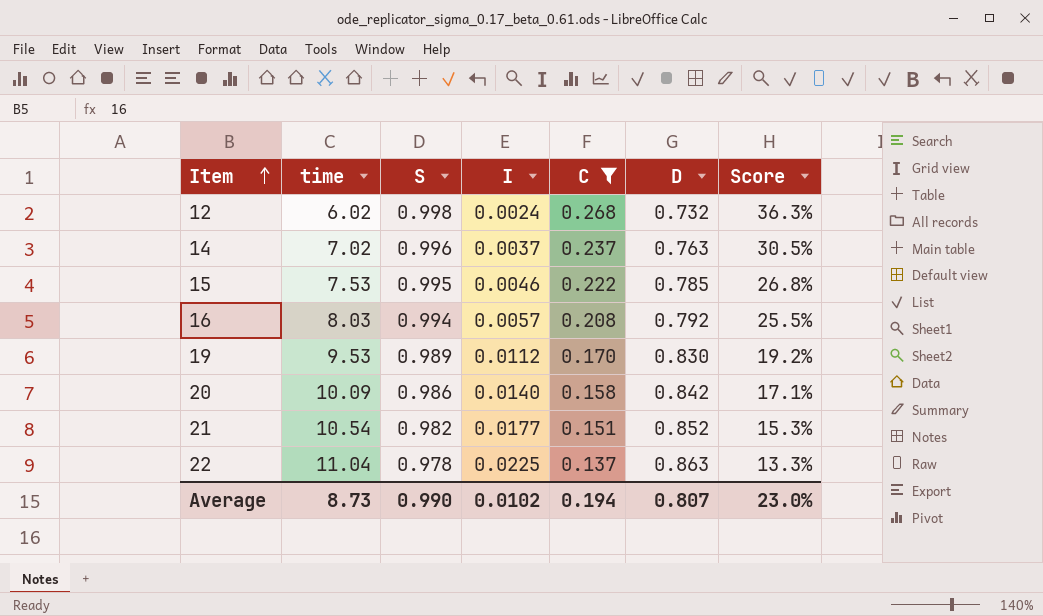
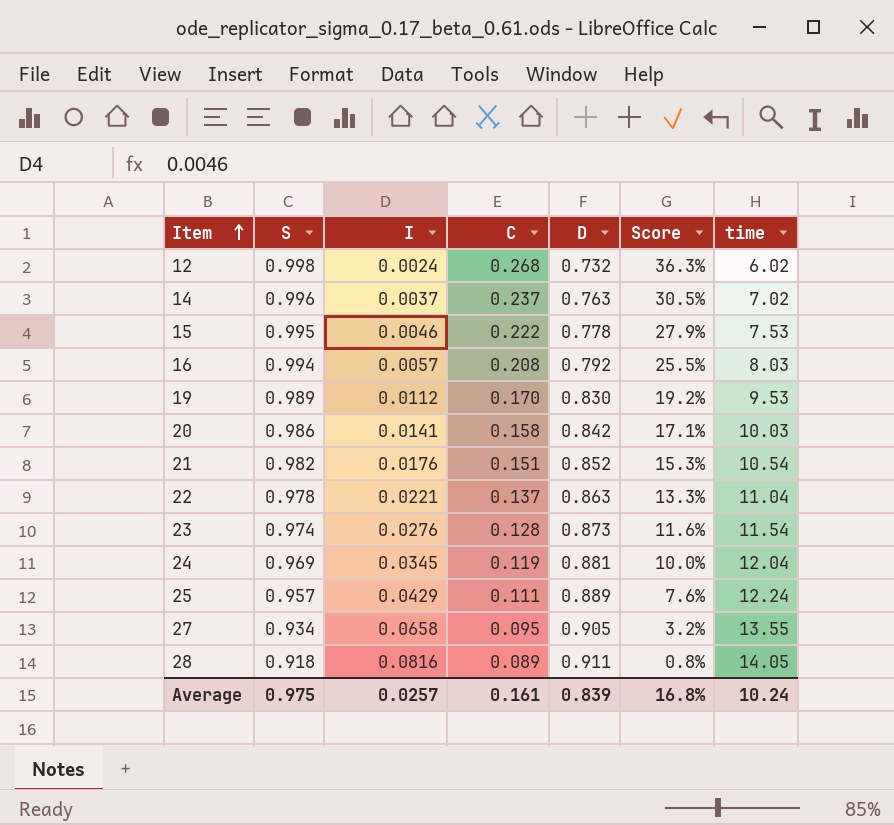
filter: C >= 0.137 -> none
column time | position: 2 -> 7
15 | D: 0.785 -> 0.778
15 | Score: 26.8% -> 27.9%
20 | I: 0.0140 -> 0.0141
20 | time: 10.09 -> 10.03
21 | I: 0.0177 -> 0.0176
22 | I: 0.0225 -> 0.0221
Average | S: 0.990 -> 0.975
Average | I: 0.0102 -> 0.0257
Average | C: 0.194 -> 0.161
Average | D: 0.807 -> 0.839
Average | Score: 23.0% -> 16.8%
Average | time: 8.73 -> 10.24

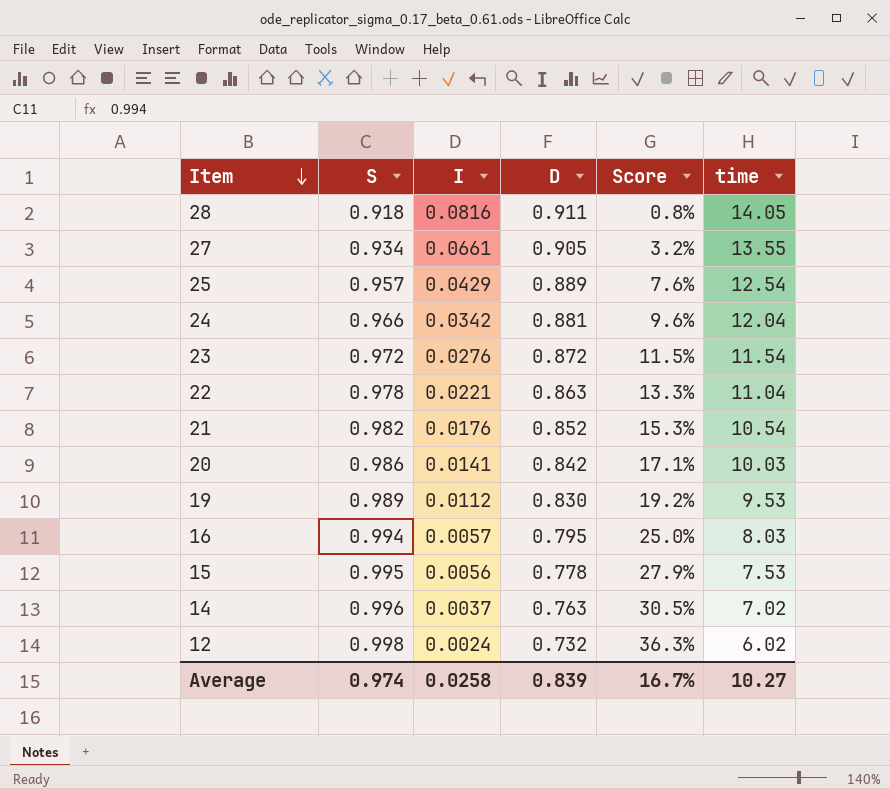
row order: Item ascending -> Item descending
column C | position: 4 -> none
27 | I: 0.0658 -> 0.0661
25 | time: 12.24 -> 12.54
24 | S: 0.969 -> 0.966
24 | I: 0.0345 -> 0.0342
24 | Score: 10.0% -> 9.6%
23 | S: 0.974 -> 0.972
23 | D: 0.873 -> 0.872
23 | Score: 11.6% -> 11.5%
16 | D: 0.792 -> 0.795
16 | Score: 25.5% -> 25.0%
15 | I: 0.0046 -> 0.0056
Average | S: 0.975 -> 0.974
Average | I: 0.0257 -> 0.0258
Average | Score: 16.8% -> 16.7%
Average | time: 10.24 -> 10.27

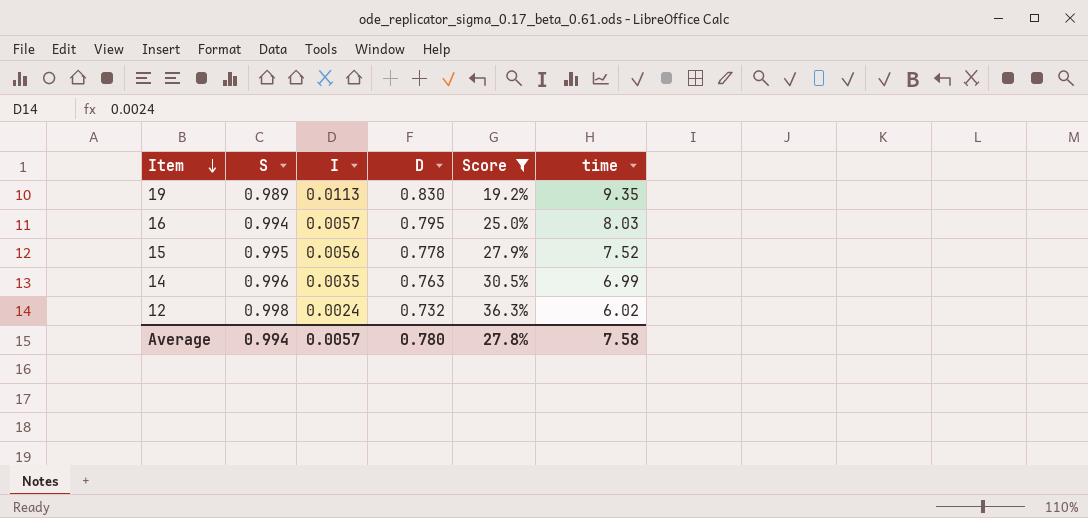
filter: none -> Score >= 19.2%
19 | I: 0.0112 -> 0.0113
19 | time: 9.53 -> 9.35
15 | time: 7.53 -> 7.52
14 | I: 0.0037 -> 0.0035
14 | time: 7.02 -> 6.99
Average | S: 0.974 -> 0.994
Average | I: 0.0258 -> 0.0057
Average | D: 0.839 -> 0.780
Average | Score: 16.7% -> 27.8%
Average | time: 10.27 -> 7.58

